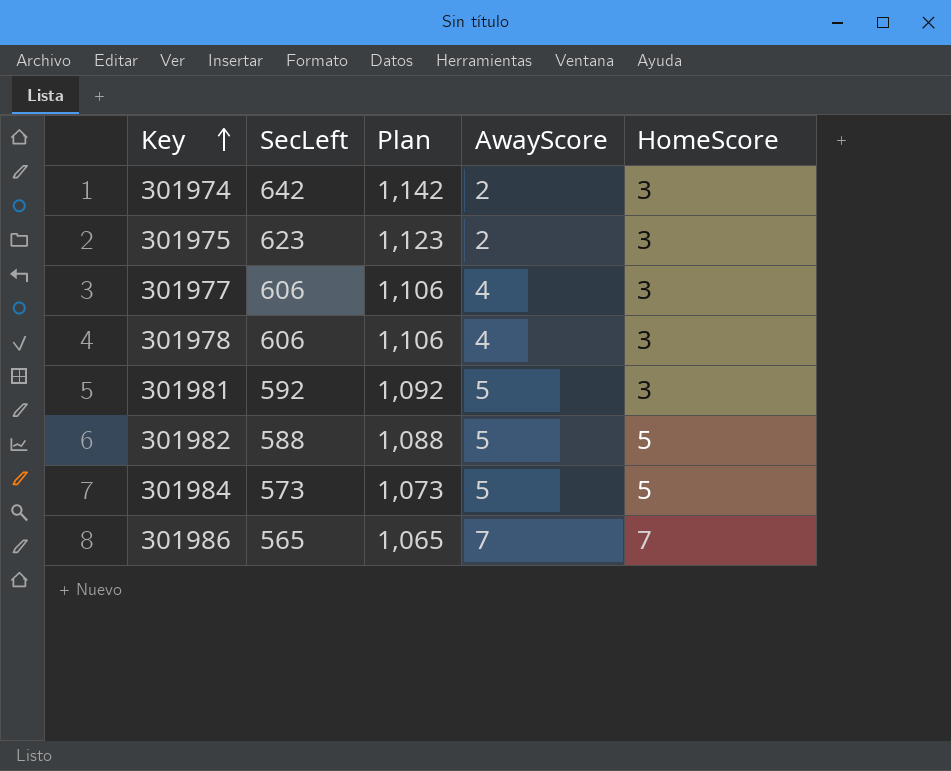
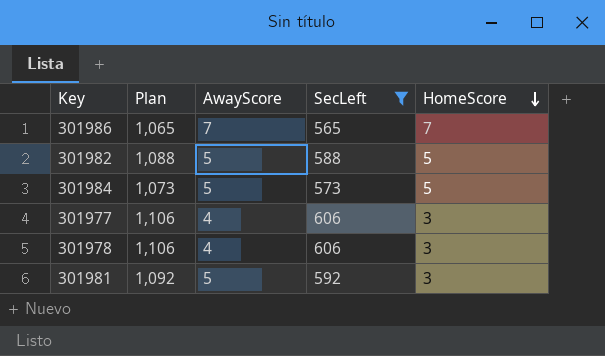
filter: none -> SecLeft <= 606
row order: Key ascending -> HomeScore descending
column SecLeft | position: 2 -> 4

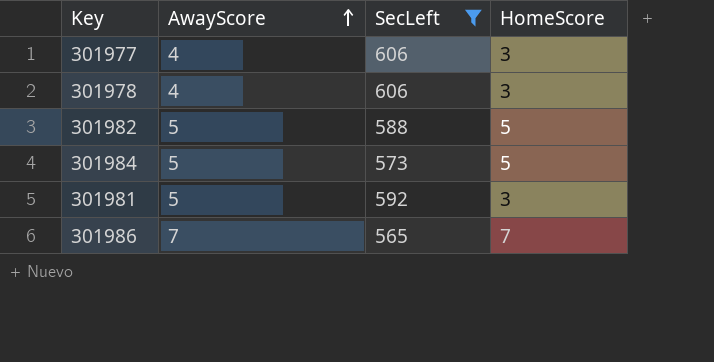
row order: HomeScore descending -> AwayScore ascending
column Plan | formula: [SecLeft] + 500 -> none

